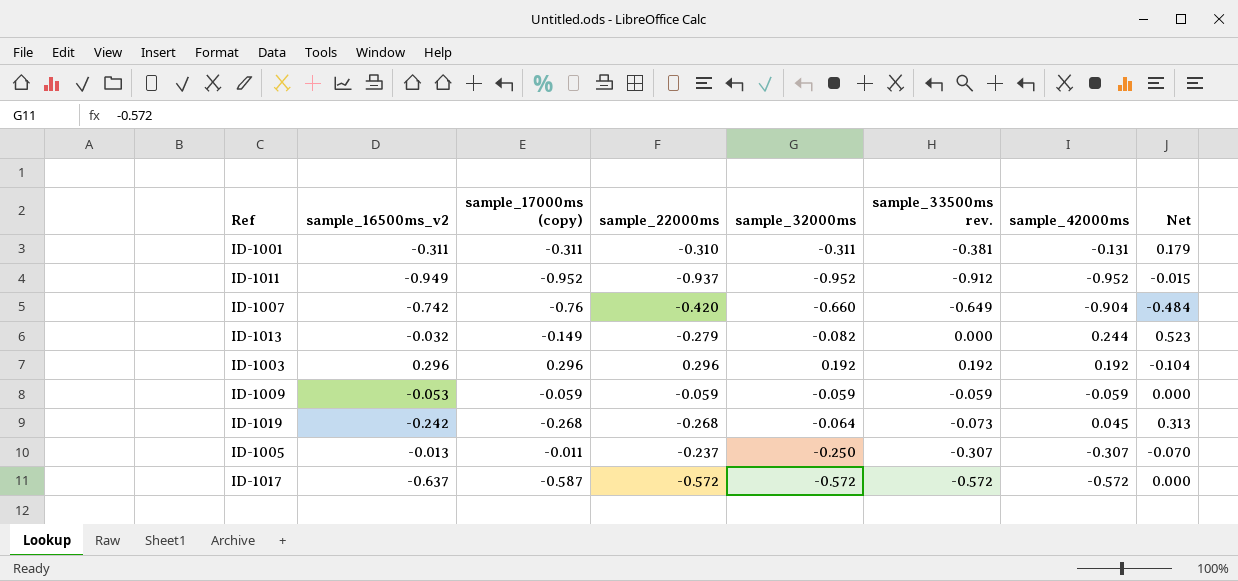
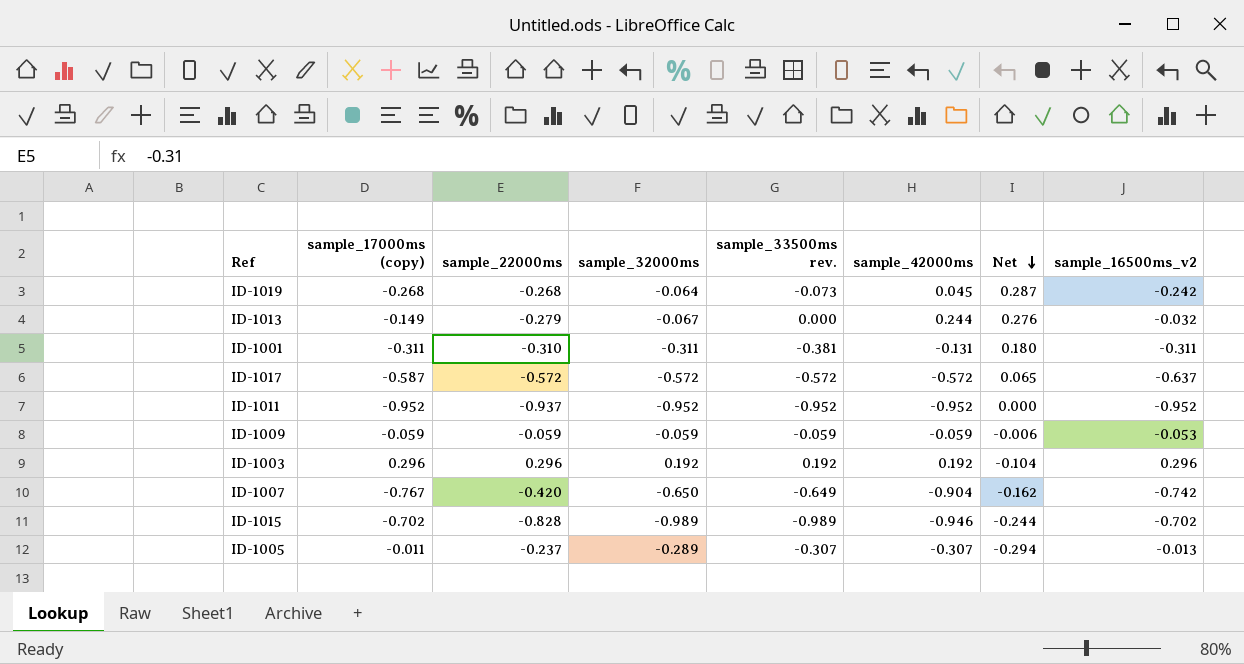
row order: none -> Net descending
column Net | formula: [sample_42000ms] - [sample_22000ms] -> [sample_42000ms] - [sample_16500ms_v2]
column sample_16500ms_v2 | position: 2 -> 8
ID-1013 | sample_32000ms: -0.082 -> -0.067
ID-1011 | sample_33500ms rev.: -0.912 -> -0.952
ID-1011 | sample_16500ms_v2: -0.949 -> -0.952
ID-1007 | sample_17000ms (copy): -0.76 -> -0.767
ID-1007 | sample_32000ms: -0.660 -> -0.650
row ID-1015: none -> -0.702 | -0.828 | -0.989 | -0.989 | -0.946 | -0.244 | -0.702
ID-1005 | sample_32000ms: -0.250 -> -0.289

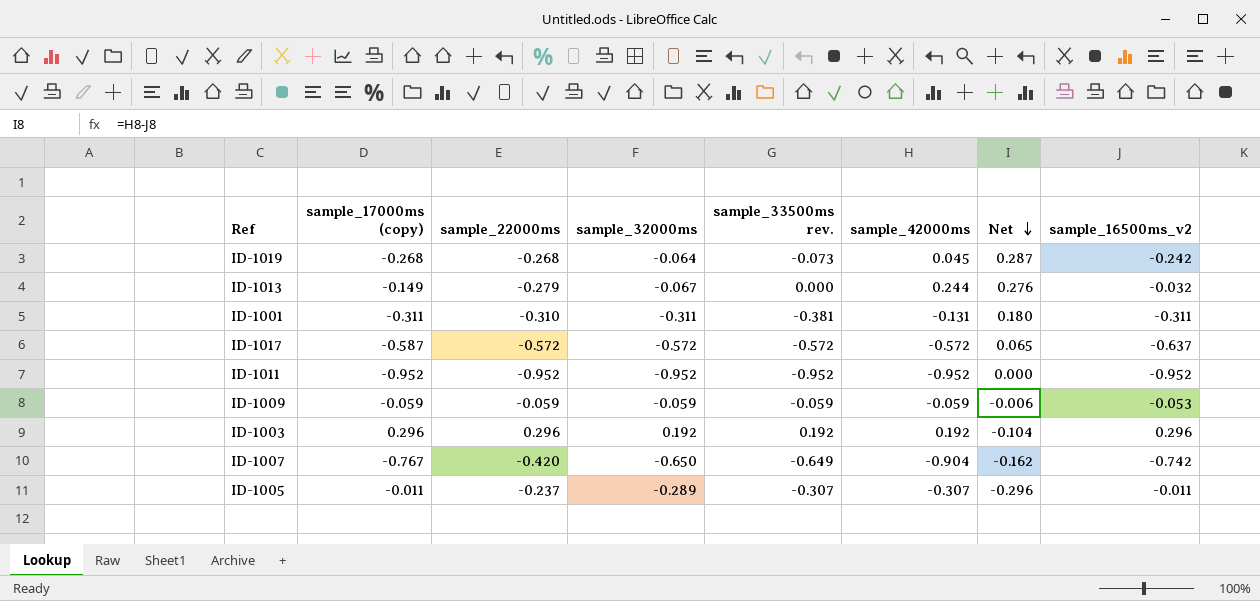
row ID-1015: -0.702 | -0.828 | -0.989 | -0.989 | -0.946 | -0.244 | -0.702 -> none
ID-1011 | sample_22000ms: -0.937 -> -0.952
ID-1005 | Net: -0.294 -> -0.296
ID-1005 | sample_16500ms_v2: -0.013 -> -0.011

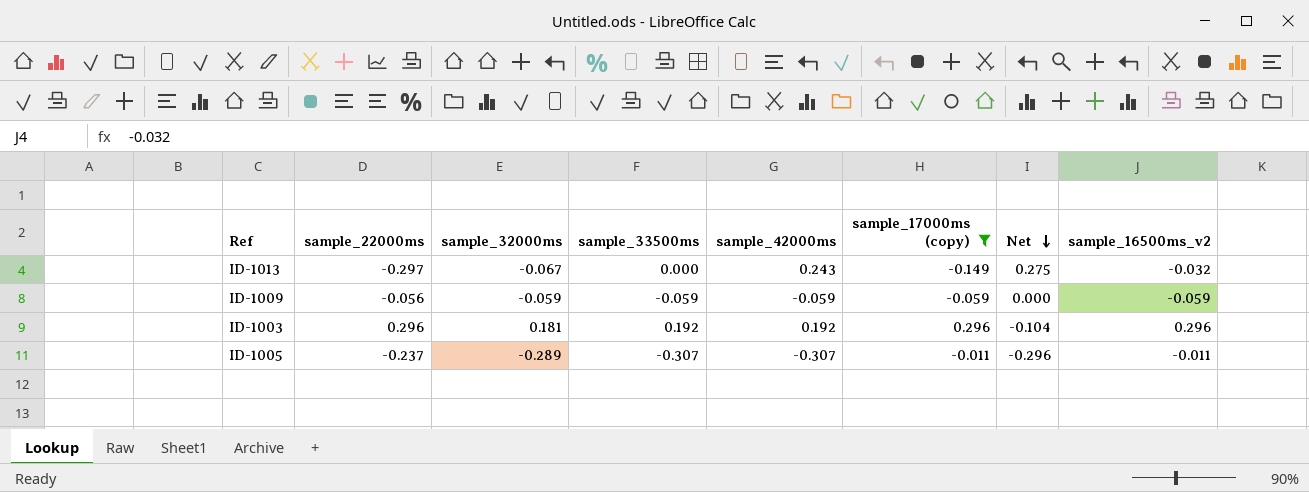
filter: none -> sample_17000ms (copy) >= -0.149
column name: sample_33500ms rev. -> sample_33500ms
column sample_17000ms (copy) | position: 2 -> 6
ID-1013 | sample_22000ms: -0.279 -> -0.297
ID-1013 | sample_42000ms: 0.244 -> 0.243
ID-1013 | Net: 0.276 -> 0.275
ID-1009 | sample_22000ms: -0.059 -> -0.056
ID-1009 | Net: -0.006 -> 0.000
ID-1009 | sample_16500ms_v2: -0.053 -> -0.059
ID-1003 | sample_32000ms: 0.192 -> 0.181

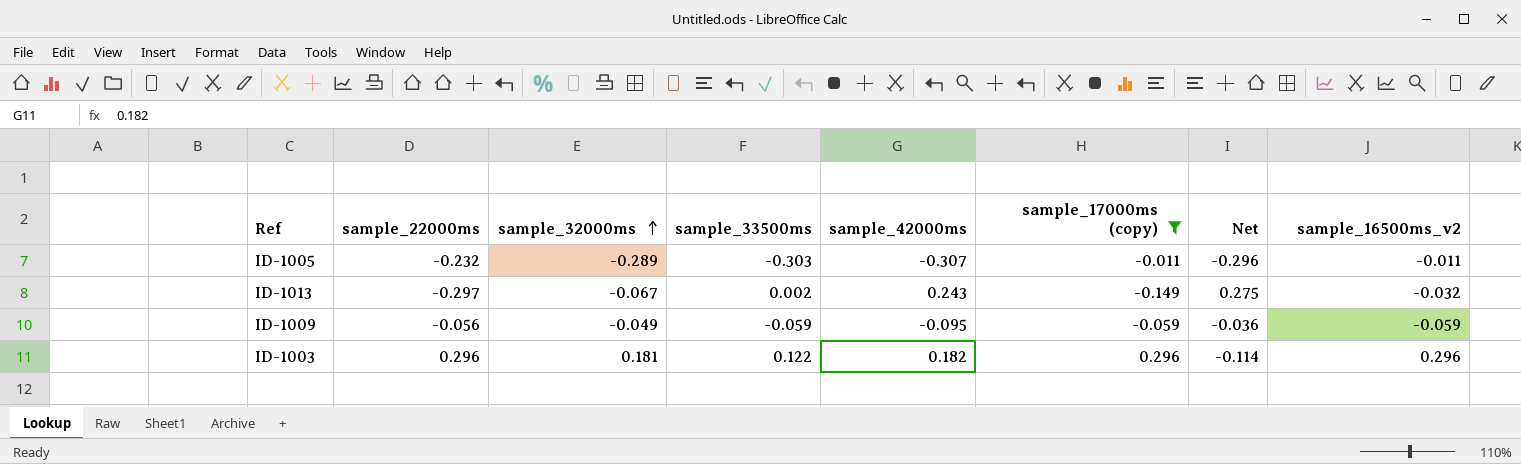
row order: Net descending -> sample_32000ms ascending
ID-1005 | sample_22000ms: -0.237 -> -0.232
ID-1005 | sample_33500ms: -0.307 -> -0.303
ID-1013 | sample_33500ms: 0.000 -> 0.002
ID-1009 | sample_32000ms: -0.059 -> -0.049
ID-1009 | sample_42000ms: -0.059 -> -0.095
ID-1009 | Net: 0.000 -> -0.036
ID-1003 | sample_33500ms: 0.192 -> 0.122
ID-1003 | sample_42000ms: 0.192 -> 0.182
ID-1003 | Net: -0.104 -> -0.114

